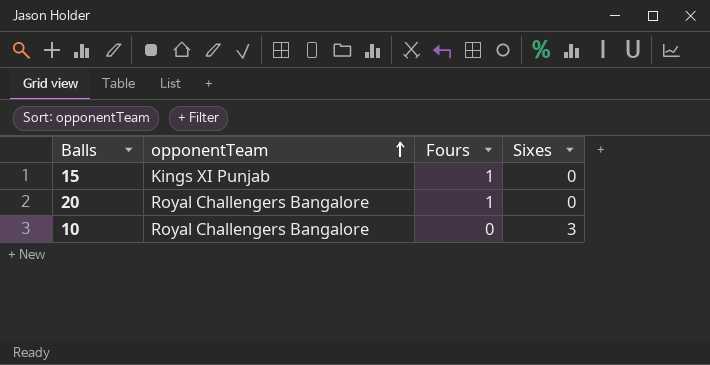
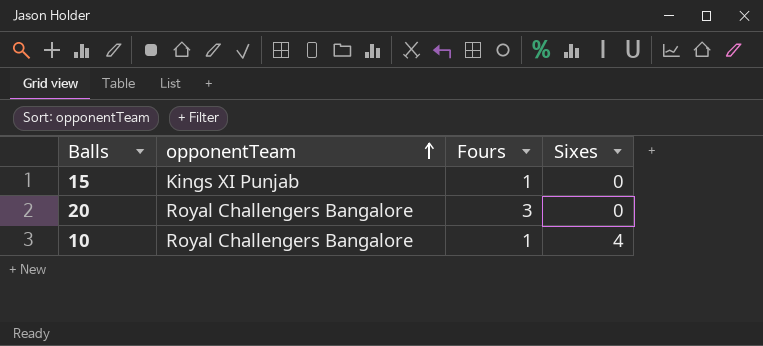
20 | Fours: 1 -> 3
10 | Fours: 0 -> 1
10 | Sixes: 3 -> 4

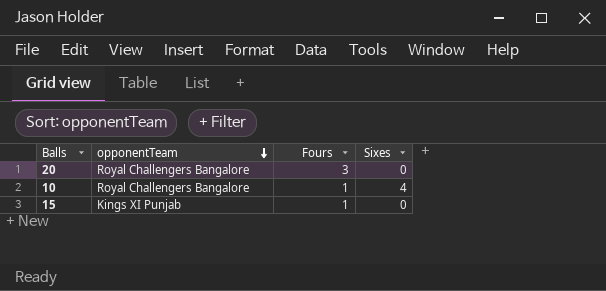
row order: opponentTeam ascending -> opponentTeam descending

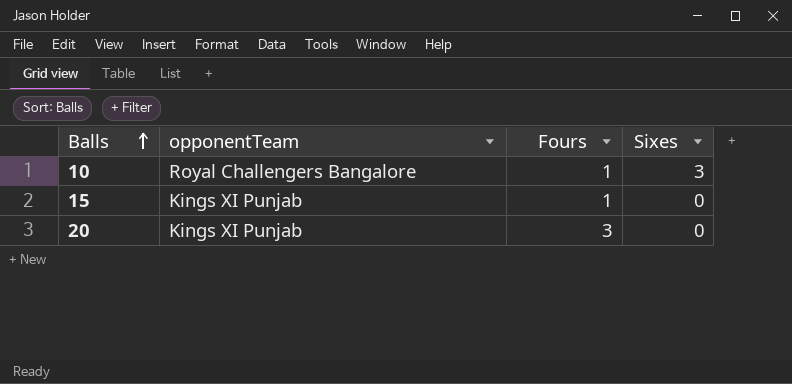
row order: opponentTeam descending -> Balls ascending
10 | Sixes: 4 -> 3
20 | opponentTeam: Royal Challengers Bangalore -> Kings XI Punjab

